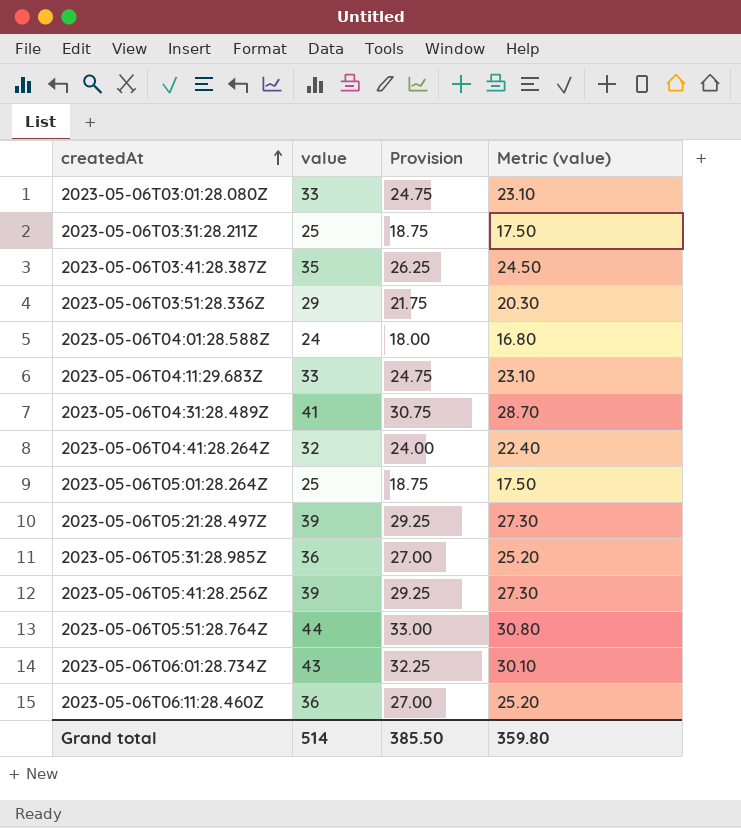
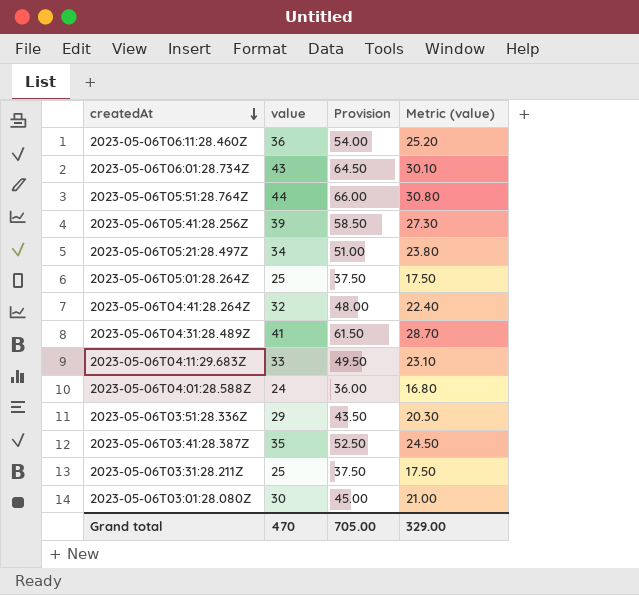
row order: createdAt ascending -> createdAt descending
column Provision | formula: [value] * 0.75 -> [value] * 1.5
row 2023-05-06T05:31:28.985Z: 36 | 27.00 | 25.20 -> none
2023-05-06T05:21:28.497Z | value: 39 -> 34
2023-05-06T05:21:28.497Z | Metric (value): 27.30 -> 23.80
2023-05-06T03:01:28.080Z | value: 33 -> 30
2023-05-06T03:01:28.080Z | Metric (value): 23.10 -> 21.00
Grand total | value: 514 -> 470
Grand total | Provision: 385.50 -> 705.00
Grand total | Metric (value): 359.80 -> 329.00

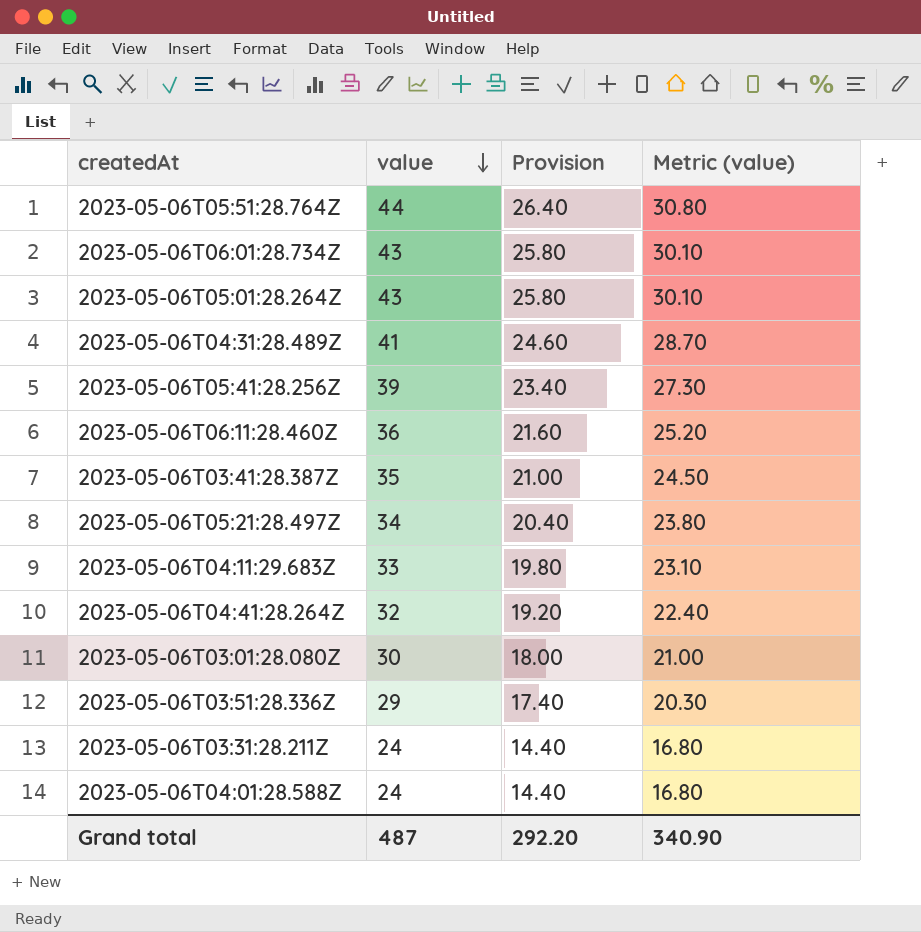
row order: createdAt descending -> value descending
column Provision | formula: [value] * 1.5 -> [value] * 0.6
2023-05-06T05:01:28.264Z | value: 25 -> 43
2023-05-06T05:01:28.264Z | Metric (value): 17.50 -> 30.10
2023-05-06T03:31:28.211Z | value: 25 -> 24
2023-05-06T03:31:28.211Z | Metric (value): 17.50 -> 16.80
Grand total | value: 470 -> 487
Grand total | Provision: 705.00 -> 292.20
Grand total | Metric (value): 329.00 -> 340.90

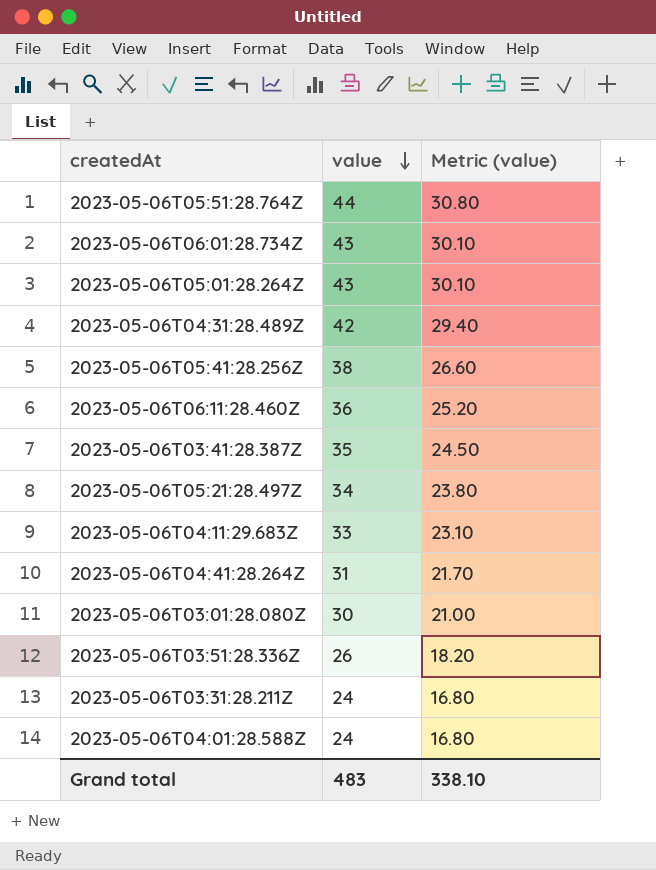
column Provision | formula: [value] * 0.6 -> none
2023-05-06T04:31:28.489Z | value: 41 -> 42
2023-05-06T04:31:28.489Z | Metric (value): 28.70 -> 29.40
2023-05-06T05:41:28.256Z | value: 39 -> 38
2023-05-06T05:41:28.256Z | Metric (value): 27.30 -> 26.60
2023-05-06T04:41:28.264Z | value: 32 -> 31
2023-05-06T04:41:28.264Z | Metric (value): 22.40 -> 21.70
2023-05-06T03:51:28.336Z | value: 29 -> 26
2023-05-06T03:51:28.336Z | Metric (value): 20.30 -> 18.20
Grand total | value: 487 -> 483
Grand total | Metric (value): 340.90 -> 338.10

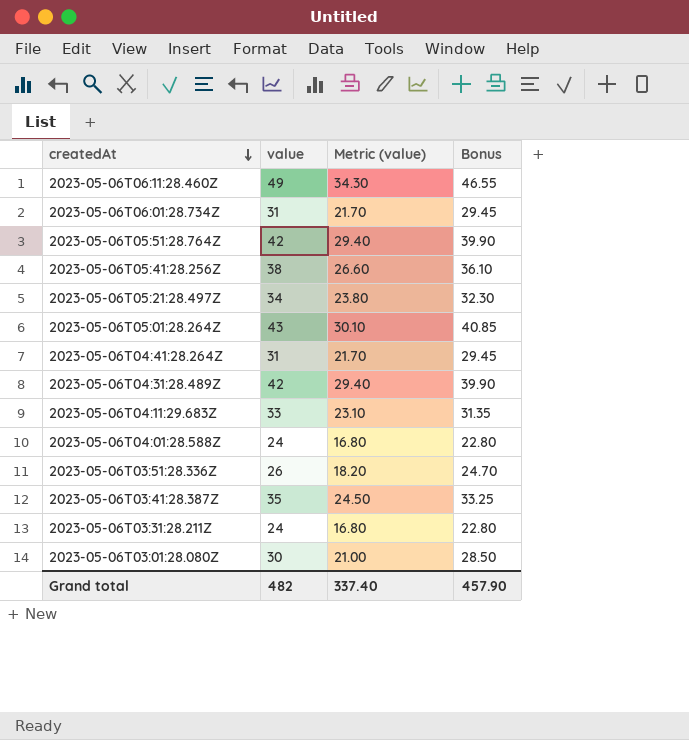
row order: value descending -> createdAt descending
column Bonus | formula: none -> [value] * 0.95
2023-05-06T06:11:28.460Z | value: 36 -> 49
2023-05-06T06:11:28.460Z | Metric (value): 25.20 -> 34.30
2023-05-06T06:01:28.734Z | value: 43 -> 31
2023-05-06T06:01:28.734Z | Metric (value): 30.10 -> 21.70
2023-05-06T05:51:28.764Z | value: 44 -> 42
2023-05-06T05:51:28.764Z | Metric (value): 30.80 -> 29.40
Grand total | value: 483 -> 482
Grand total | Metric (value): 338.10 -> 337.40

